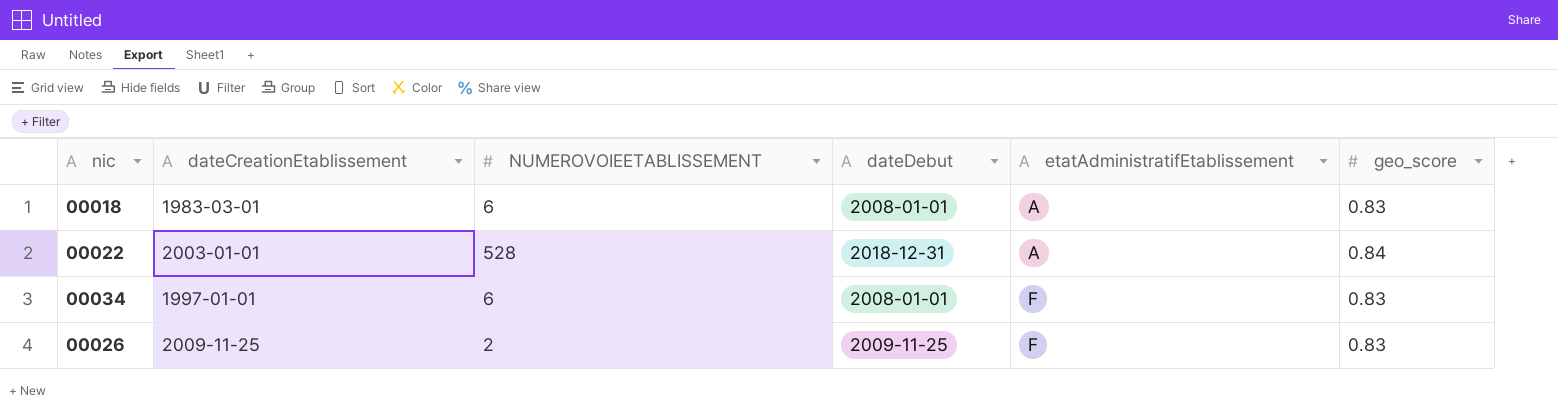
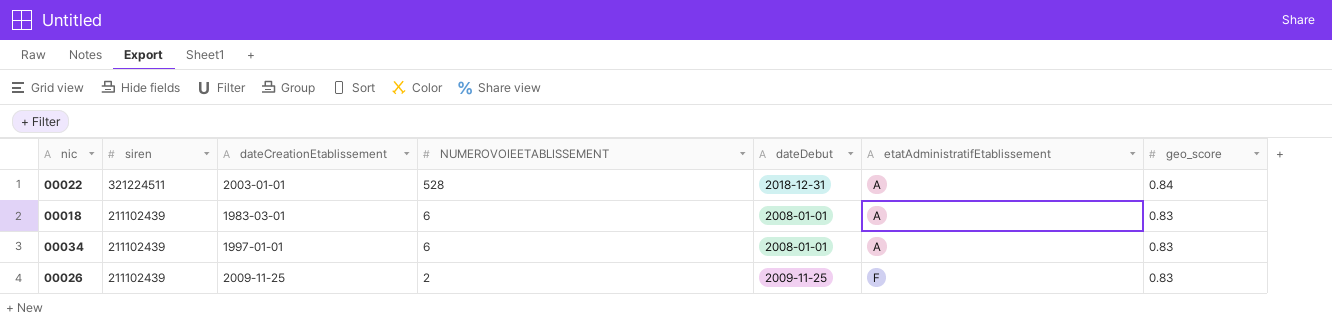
row order: etatAdministratifEtablissement ascending -> siren descending
column siren | position: none -> 2
00034 | etatAdministratifEtablissement: F -> A

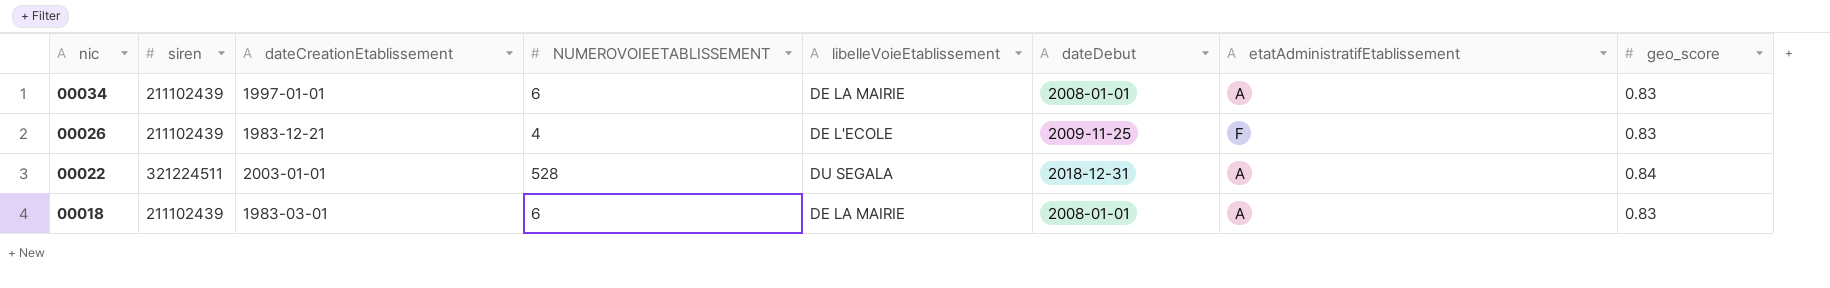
row order: siren descending -> nic descending
column libelleVoieEtablissement | position: none -> 5
00026 | dateCreationEtablissement: 2009-11-25 -> 1983-12-21
00026 | NUMEROVOIEETABLISSEMENT: 2 -> 4

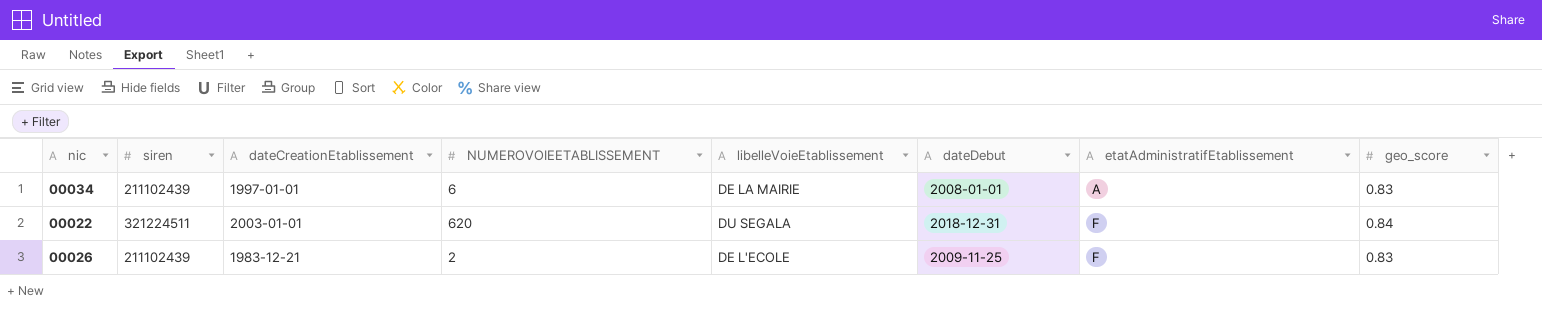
row order: nic descending -> etatAdministratifEtablissement ascending
row 00018: 211102439 | 1983-03-01 | 6 | DE LA MAIRIE | 2008-01-01 | A | 0.83 -> none
00022 | NUMEROVOIEETABLISSEMENT: 528 -> 620
00022 | etatAdministratifEtablissement: A -> F
00026 | NUMEROVOIEETABLISSEMENT: 4 -> 2

